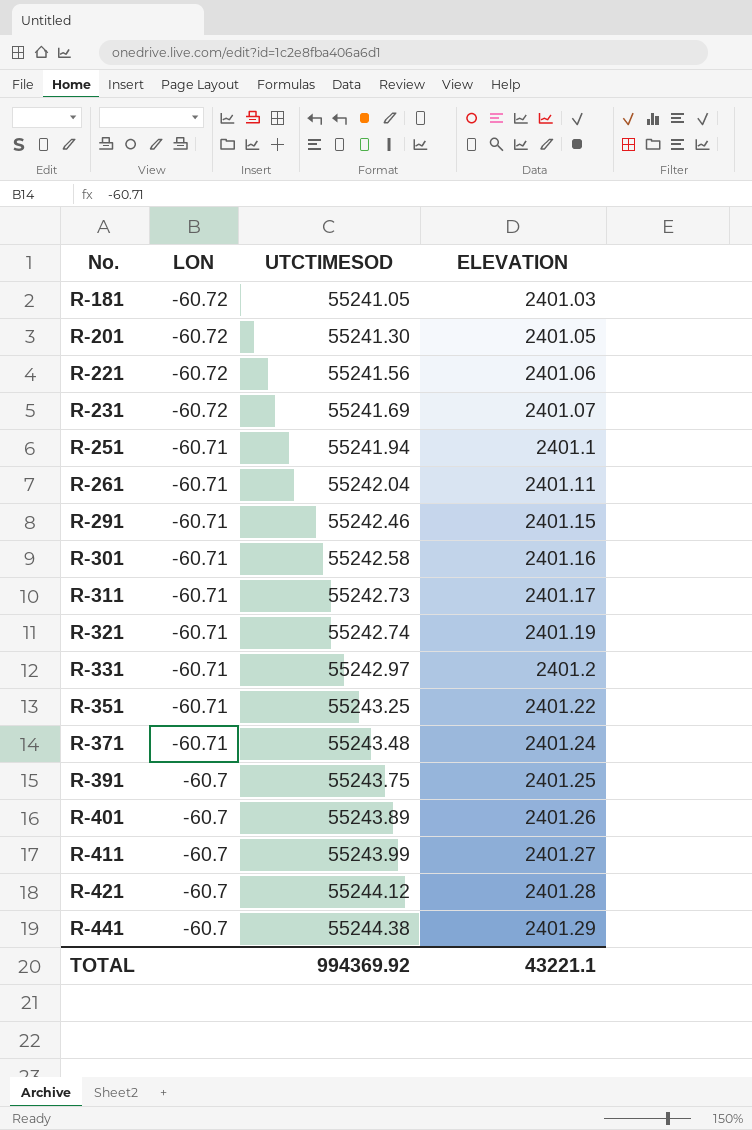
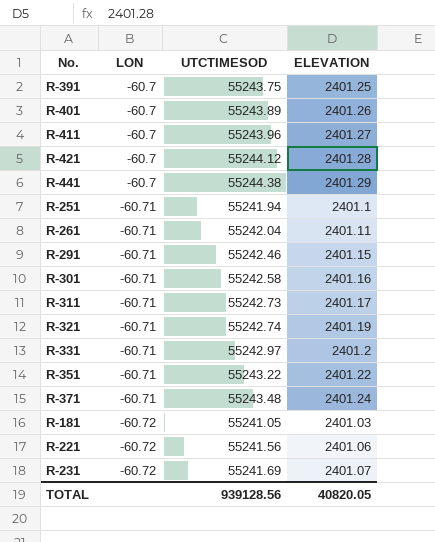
row order: No. ascending -> LON descending
row R-201: -60.72 | 55241.30 | 2401.05 -> none
R-411 | UTCTIMESOD: 55243.99 -> 55243.96
R-351 | UTCTIMESOD: 55243.25 -> 55243.22
TOTAL | UTCTIMESOD: 994369.92 -> 939128.56
TOTAL | ELEVATION: 43221.1 -> 40820.05

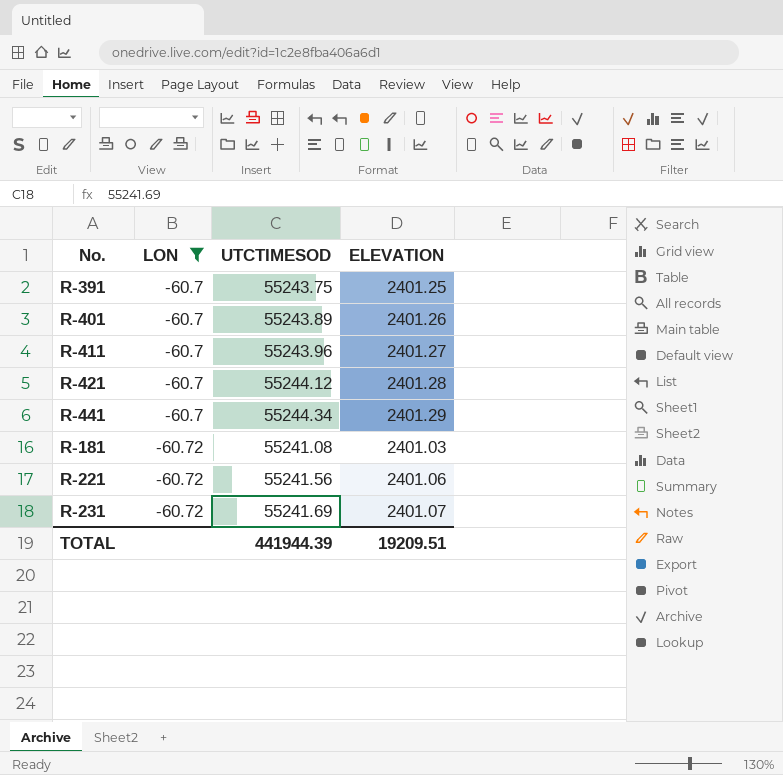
filter: none -> LON != -60.71
R-441 | UTCTIMESOD: 55244.38 -> 55244.34
R-181 | UTCTIMESOD: 55241.05 -> 55241.08
TOTAL | UTCTIMESOD: 939128.56 -> 441944.39
TOTAL | ELEVATION: 40820.05 -> 19209.51

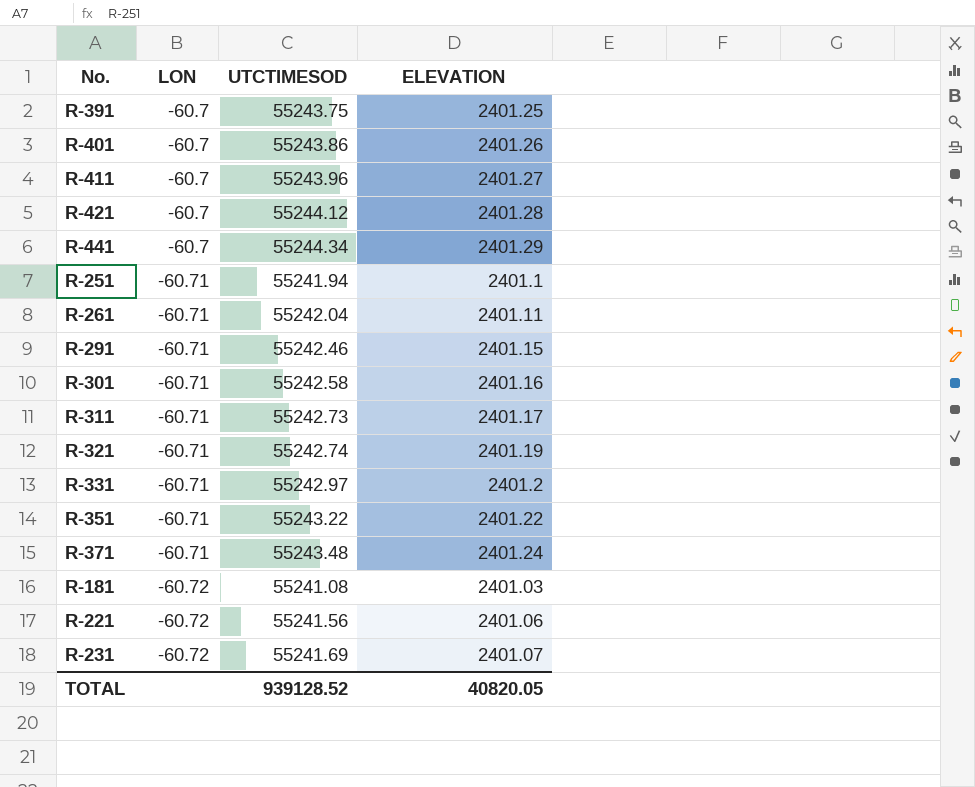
filter: LON != -60.71 -> none
R-401 | UTCTIMESOD: 55243.89 -> 55243.86
TOTAL | UTCTIMESOD: 441944.39 -> 939128.52
TOTAL | ELEVATION: 19209.51 -> 40820.05

